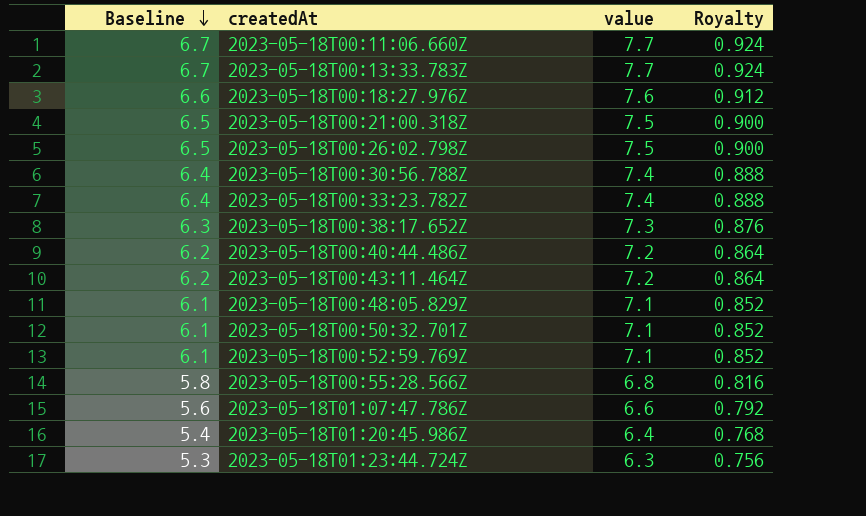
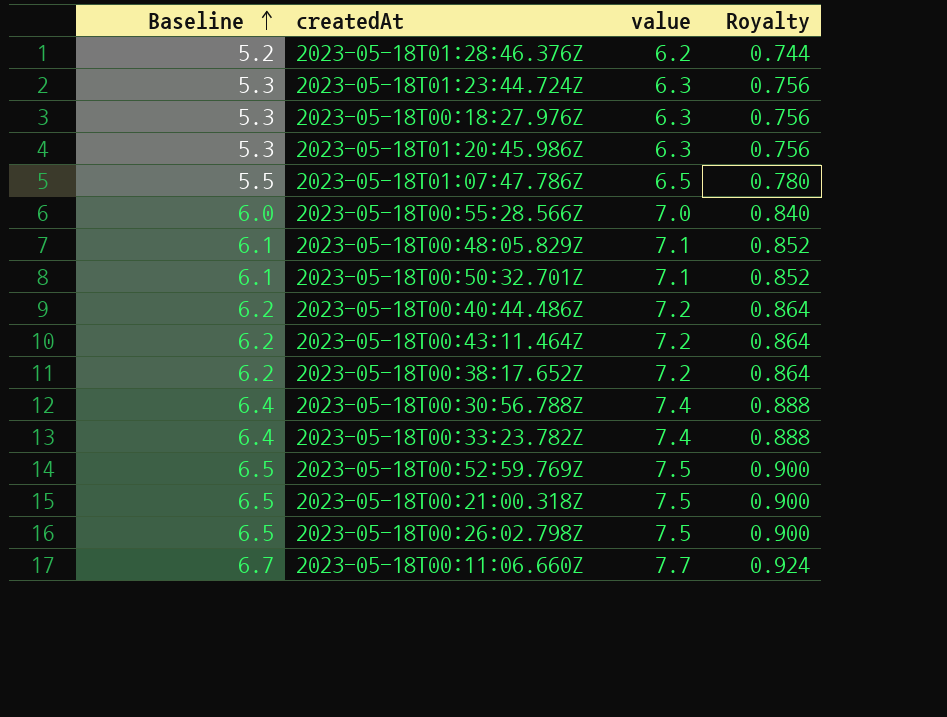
row order: Baseline descending -> Baseline ascending
row 2023-05-18T00:13:33.783Z: 6.7 | 7.7 | 0.924 -> none
row 2023-05-18T01:28:46.376Z: none -> 5.2 | 6.2 | 0.744
2023-05-18T00:18:27.976Z | Baseline: 6.6 -> 5.3
2023-05-18T00:18:27.976Z | value: 7.6 -> 6.3
2023-05-18T00:18:27.976Z | Royalty: 0.912 -> 0.756
2023-05-18T01:20:45.986Z | Baseline: 5.4 -> 5.3
2023-05-18T01:20:45.986Z | value: 6.4 -> 6.3
2023-05-18T01:20:45.986Z | Royalty: 0.768 -> 0.756
2023-05-18T01:07:47.786Z | Baseline: 5.6 -> 5.5
2023-05-18T01:07:47.786Z | value: 6.6 -> 6.5
2023-05-18T01:07:47.786Z | Royalty: 0.792 -> 0.780
2023-05-18T00:55:28.566Z | Baseline: 5.8 -> 6.0
2023-05-18T00:55:28.566Z | value: 6.8 -> 7.0
2023-05-18T00:55:28.566Z | Royalty: 0.816 -> 0.840
2023-05-18T00:38:17.652Z | Baseline: 6.3 -> 6.2
2023-05-18T00:38:17.652Z | value: 7.3 -> 7.2
2023-05-18T00:38:17.652Z | Royalty: 0.876 -> 0.864
2023-05-18T00:52:59.769Z | Baseline: 6.1 -> 6.5
2023-05-18T00:52:59.769Z | value: 7.1 -> 7.5
2023-05-18T00:52:59.769Z | Royalty: 0.852 -> 0.900

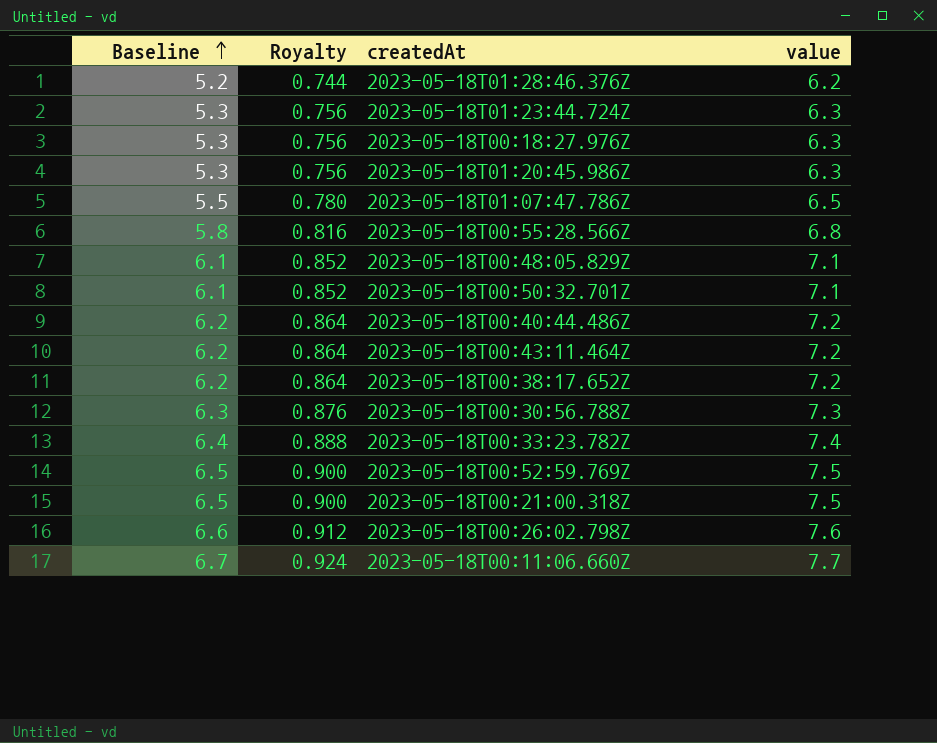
column Royalty | position: 4 -> 2
2023-05-18T00:55:28.566Z | Baseline: 6.0 -> 5.8
2023-05-18T00:55:28.566Z | Royalty: 0.840 -> 0.816
2023-05-18T00:55:28.566Z | value: 7.0 -> 6.8
2023-05-18T00:30:56.788Z | Baseline: 6.4 -> 6.3
2023-05-18T00:30:56.788Z | Royalty: 0.888 -> 0.876
2023-05-18T00:30:56.788Z | value: 7.4 -> 7.3
2023-05-18T00:26:02.798Z | Baseline: 6.5 -> 6.6
2023-05-18T00:26:02.798Z | Royalty: 0.900 -> 0.912
2023-05-18T00:26:02.798Z | value: 7.5 -> 7.6

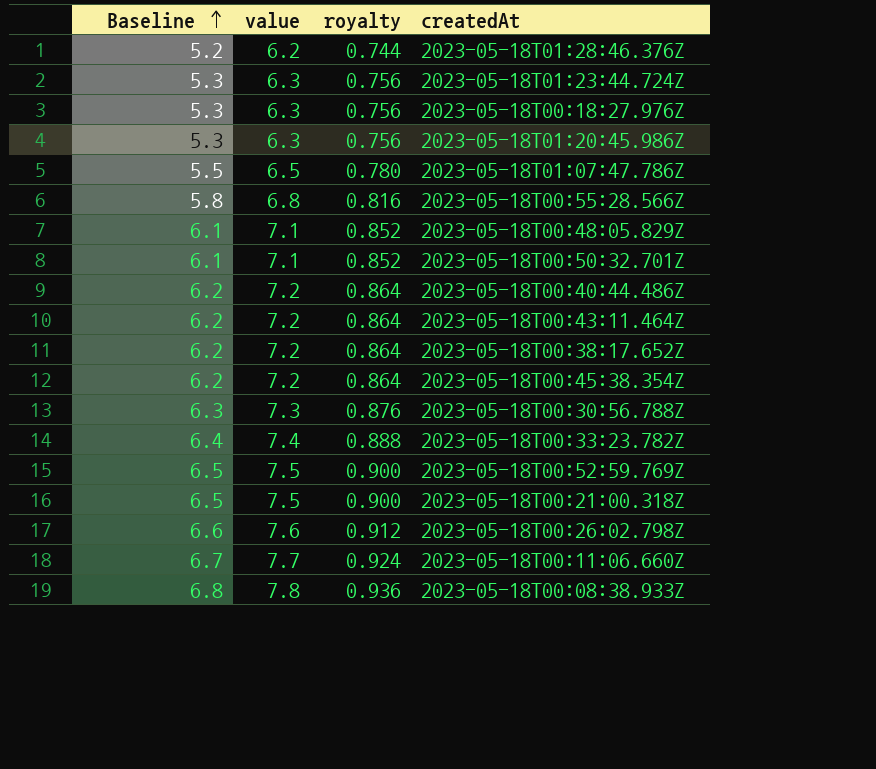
column value | position: 4 -> 2
column name: Royalty -> royalty
row 2023-05-18T00:45:38.354Z: none -> 6.2 | 7.2 | 0.864
row 2023-05-18T00:08:38.933Z: none -> 6.8 | 7.8 | 0.936

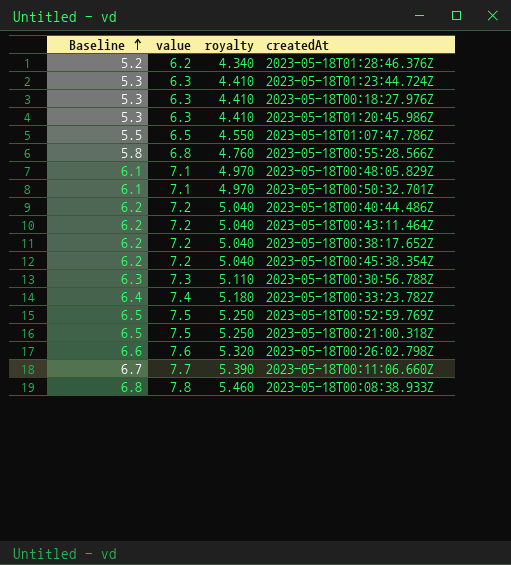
column royalty | formula: [value] * 0.12 -> [value] * 0.7

